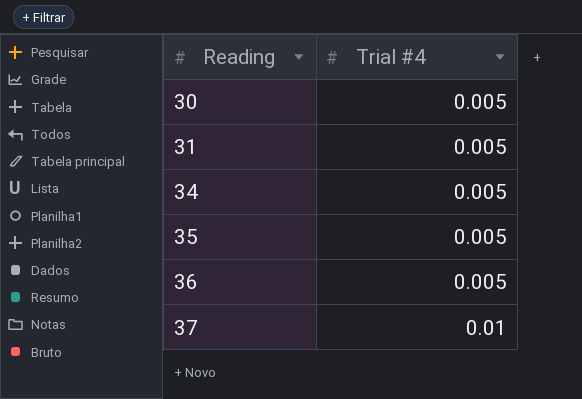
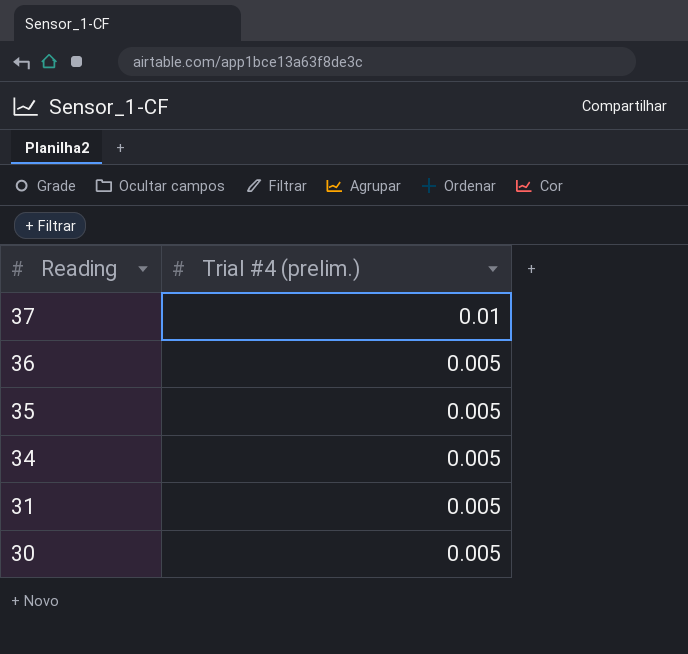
row order: Reading ascending -> Reading descending
column name: Trial #4 -> Trial #4 (prelim.)

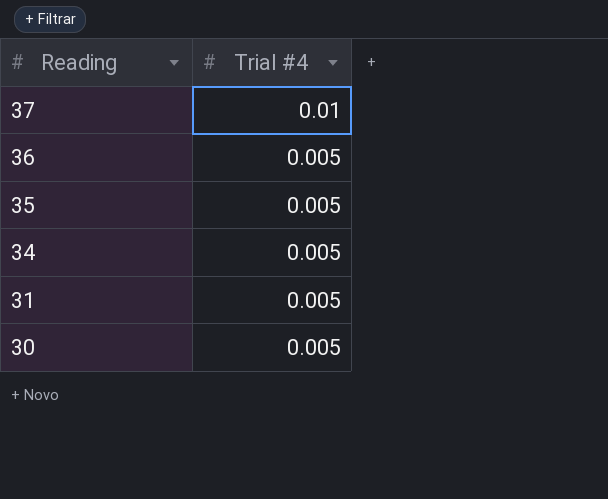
column name: Trial #4 (prelim.) -> Trial #4

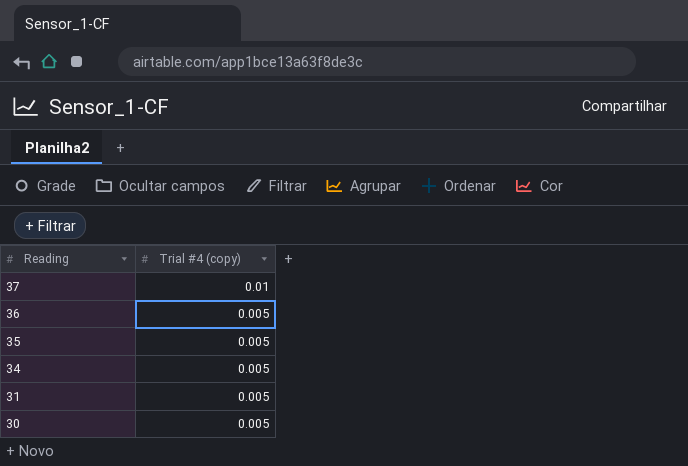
column name: Trial #4 -> Trial #4 (copy)

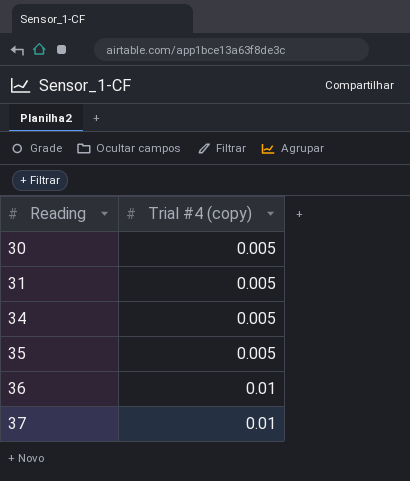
row order: Reading descending -> Reading ascending
36 | Trial #4 (copy): 0.005 -> 0.01

